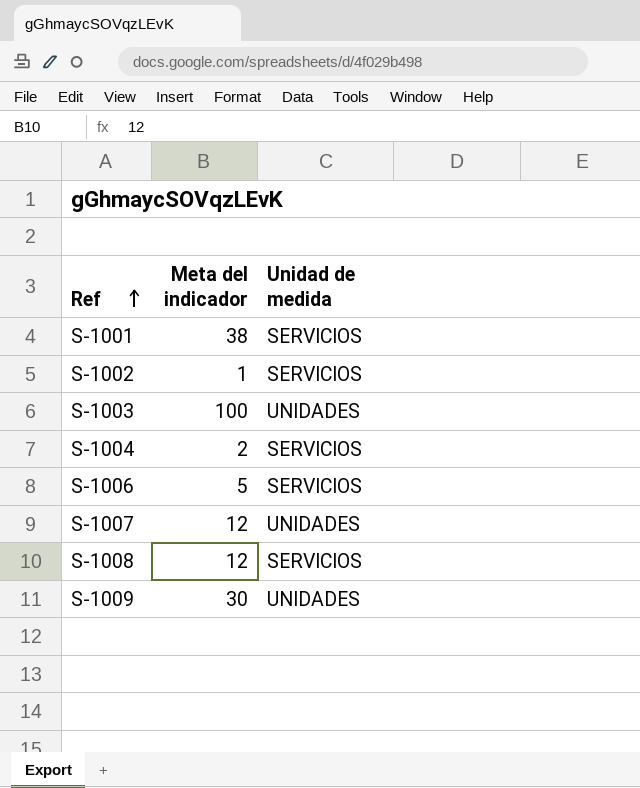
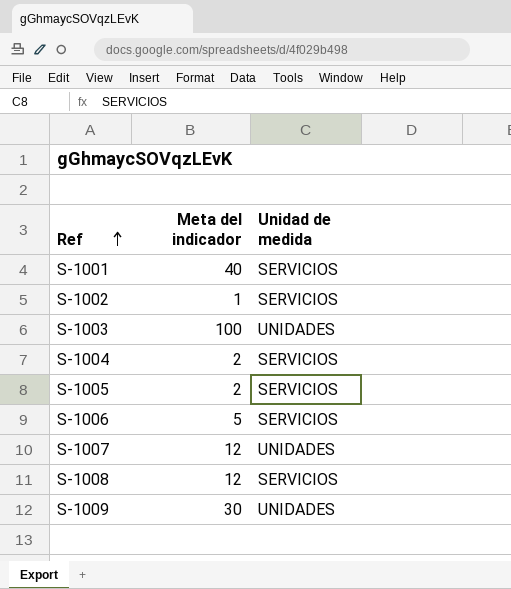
S-1001 | Meta del indicador: 38 -> 40
row S-1005: none -> 2 | SERVICIOS

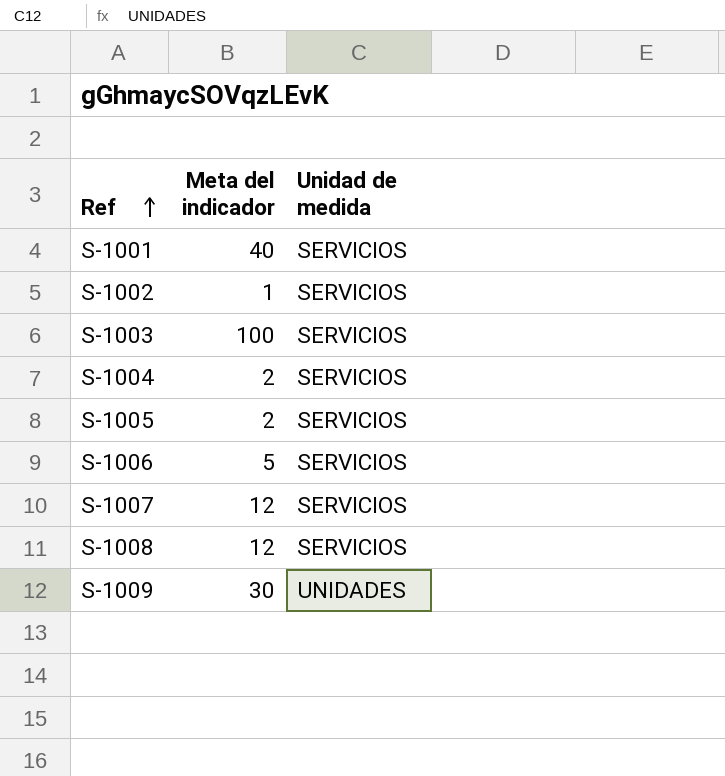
S-1003 | Unidad de medida: UNIDADES -> SERVICIOS
S-1007 | Unidad de medida: UNIDADES -> SERVICIOS

